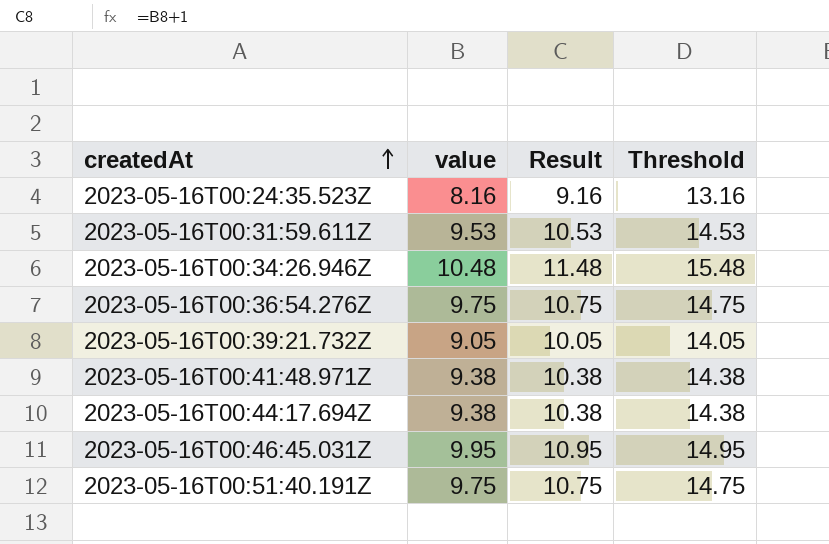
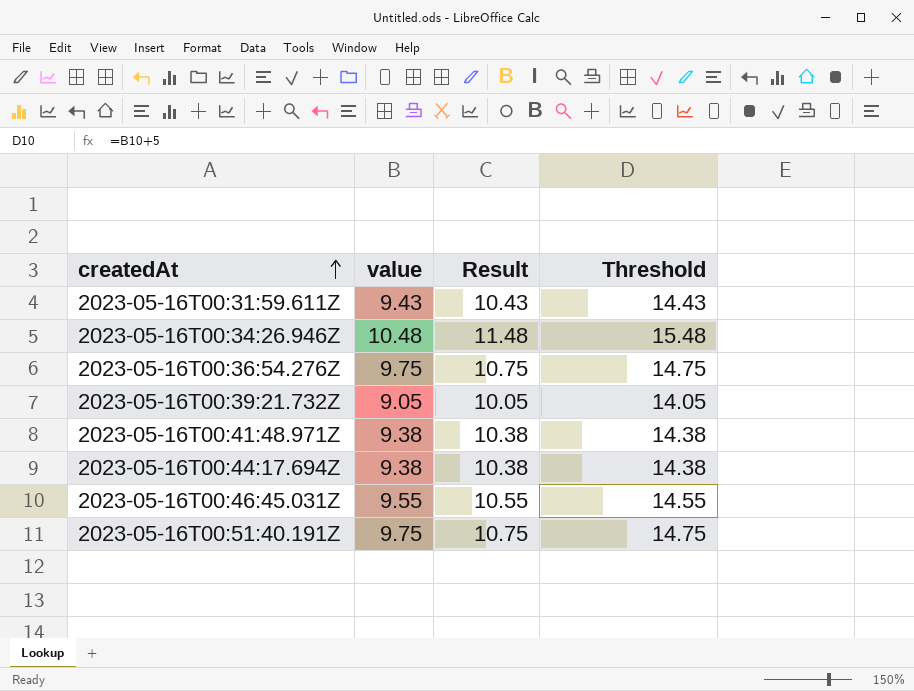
row 2023-05-16T00:24:35.523Z: 8.16 | 9.16 | 13.16 -> none
2023-05-16T00:31:59.611Z | value: 9.53 -> 9.43
2023-05-16T00:31:59.611Z | Result: 10.53 -> 10.43
2023-05-16T00:31:59.611Z | Threshold: 14.53 -> 14.43
2023-05-16T00:46:45.031Z | value: 9.95 -> 9.55
2023-05-16T00:46:45.031Z | Result: 10.95 -> 10.55
2023-05-16T00:46:45.031Z | Threshold: 14.95 -> 14.55

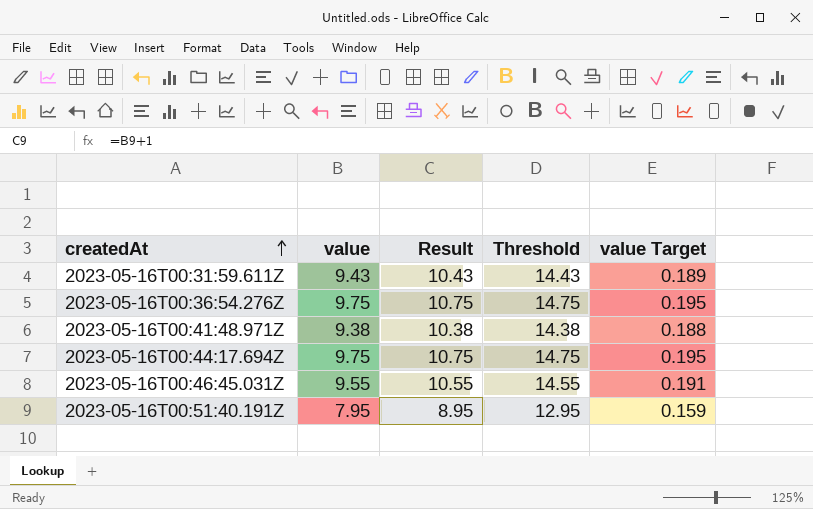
column value Target | formula: none -> [value] * 0.02
row 2023-05-16T00:34:26.946Z: 10.48 | 11.48 | 15.48 -> none
row 2023-05-16T00:39:21.732Z: 9.05 | 10.05 | 14.05 -> none
2023-05-16T00:44:17.694Z | value: 9.38 -> 9.75
2023-05-16T00:44:17.694Z | Result: 10.38 -> 10.75
2023-05-16T00:44:17.694Z | Threshold: 14.38 -> 14.75
2023-05-16T00:51:40.191Z | value: 9.75 -> 7.95
2023-05-16T00:51:40.191Z | Result: 10.75 -> 8.95
2023-05-16T00:51:40.191Z | Threshold: 14.75 -> 12.95

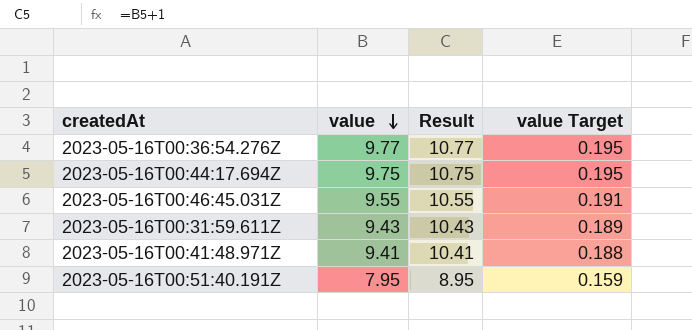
row order: createdAt ascending -> value descending
column Threshold | formula: [value] + 5 -> none
2023-05-16T00:36:54.276Z | value: 9.75 -> 9.77
2023-05-16T00:36:54.276Z | Result: 10.75 -> 10.77
2023-05-16T00:41:48.971Z | value: 9.38 -> 9.41
2023-05-16T00:41:48.971Z | Result: 10.38 -> 10.41

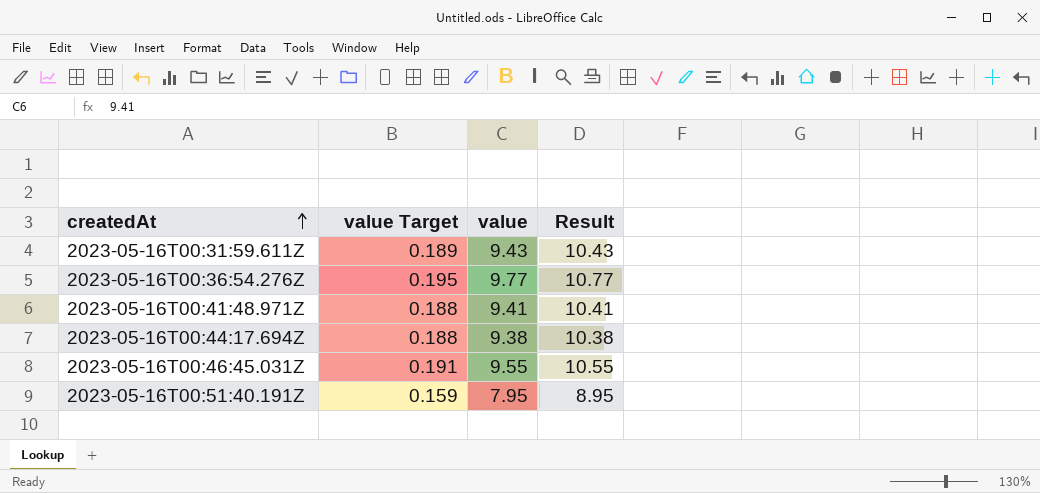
row order: value descending -> createdAt ascending
column value Target | position: 4 -> 2
2023-05-16T00:44:17.694Z | value Target: 0.195 -> 0.188
2023-05-16T00:44:17.694Z | value: 9.75 -> 9.38
2023-05-16T00:44:17.694Z | Result: 10.75 -> 10.38

